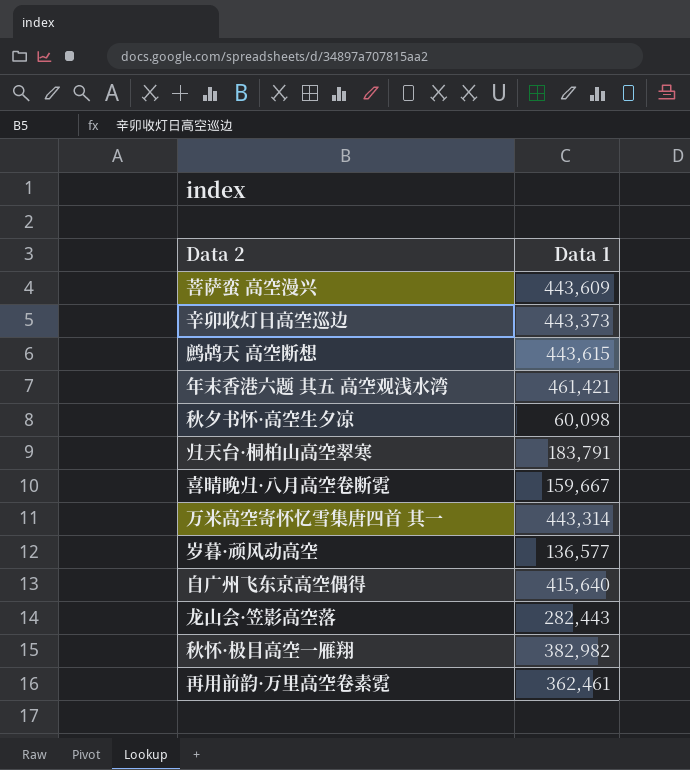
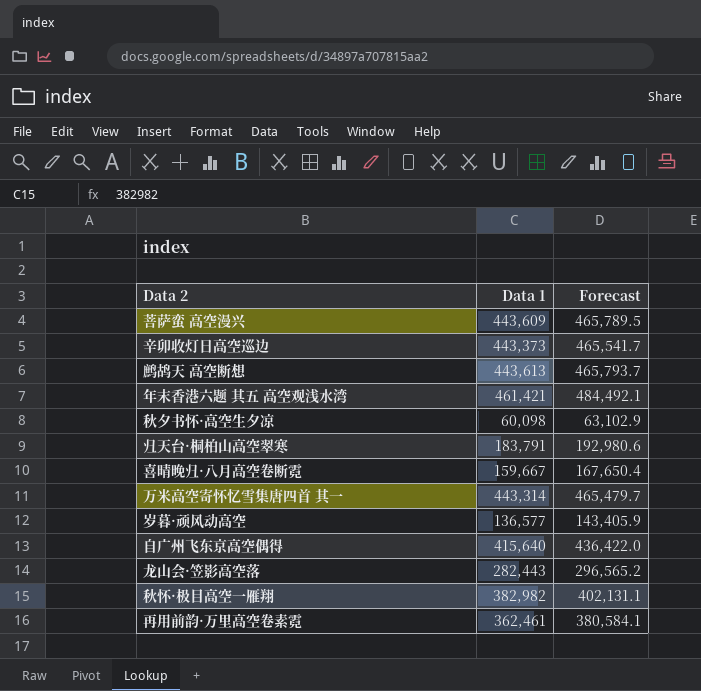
column Forecast | formula: none -> [Data 1] * 1.05
鹧鸪天 高空断想 | Data 1: 443,615 -> 443,613

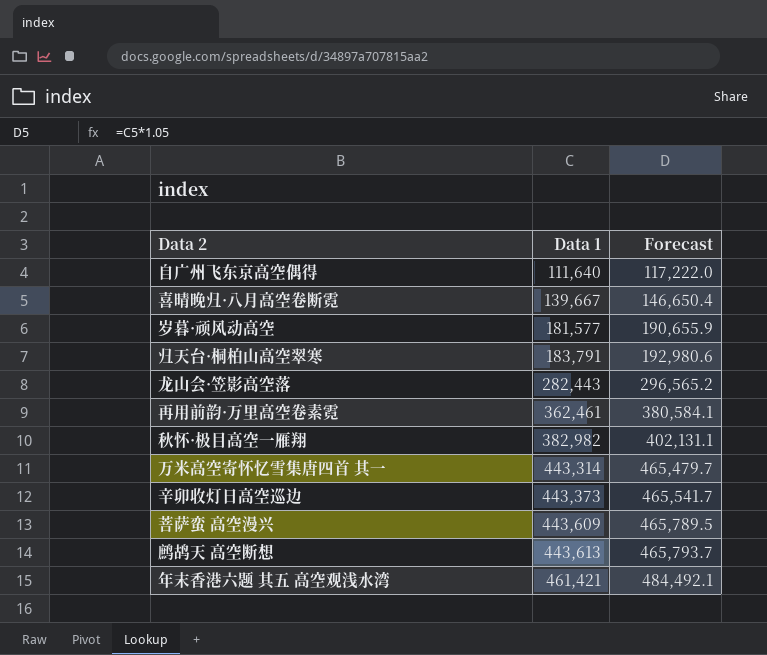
row order: none -> Data 1 ascending
row 秋夕书怀·高空生夕凉: 60,098 | 63,102.9 -> none
自广州飞东京高空偶得 | Data 1: 415,640 -> 111,640
自广州飞东京高空偶得 | Forecast: 436,422.0 -> 117,222.0
喜晴晚归·八月高空卷断霓 | Data 1: 159,667 -> 139,667
喜晴晚归·八月高空卷断霓 | Forecast: 167,650.4 -> 146,650.4
岁暮·顽风动高空 | Data 1: 136,577 -> 181,577
岁暮·顽风动高空 | Forecast: 143,405.9 -> 190,655.9

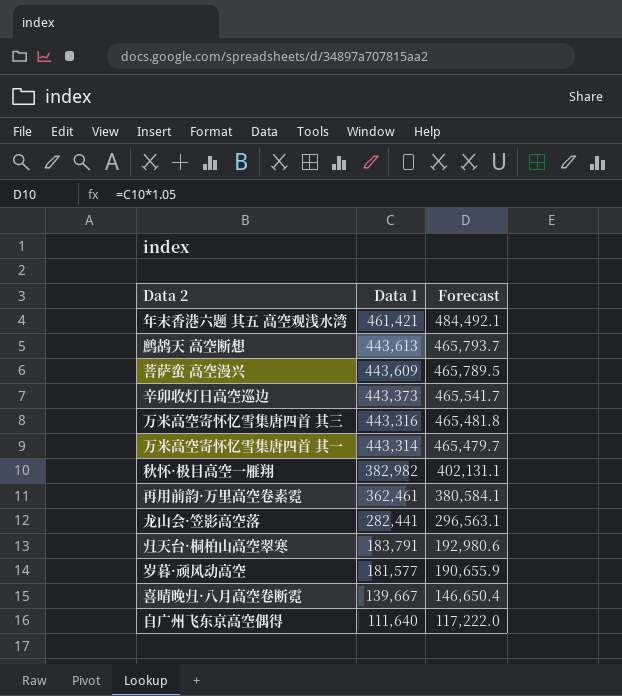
row order: Data 1 ascending -> Data 1 descending
row 万米高空寄怀忆雪集唐四首 其三: none -> 443,316 | 465,481.8
龙山会·笠影高空落 | Data 1: 282,443 -> 282,441
龙山会·笠影高空落 | Forecast: 296,565.2 -> 296,563.1

